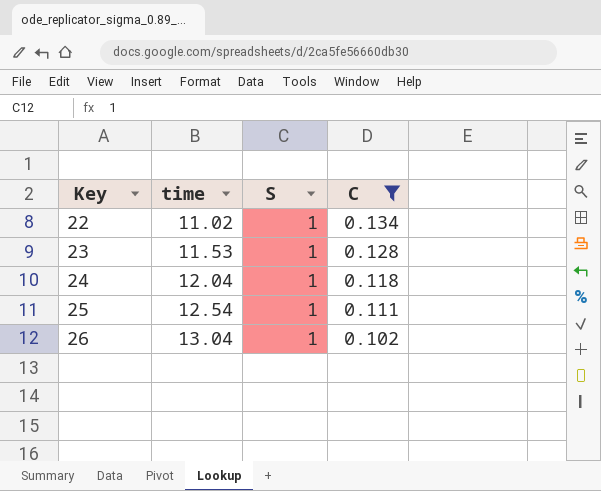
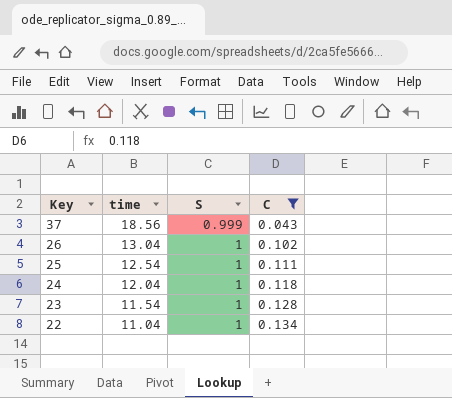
row order: Key ascending -> Key descending
row 37: none -> 18.56 | 0.999 | 0.043
23 | time: 11.53 -> 11.54
22 | time: 11.02 -> 11.04

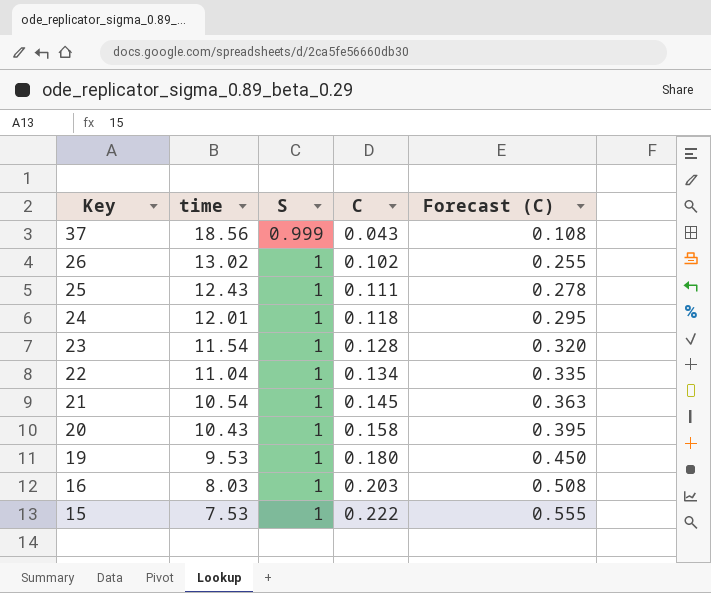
filter: C <= 0.134 -> none
column Forecast (C) | formula: none -> [C] * 2.5
26 | time: 13.04 -> 13.02
25 | time: 12.54 -> 12.43
24 | time: 12.04 -> 12.01

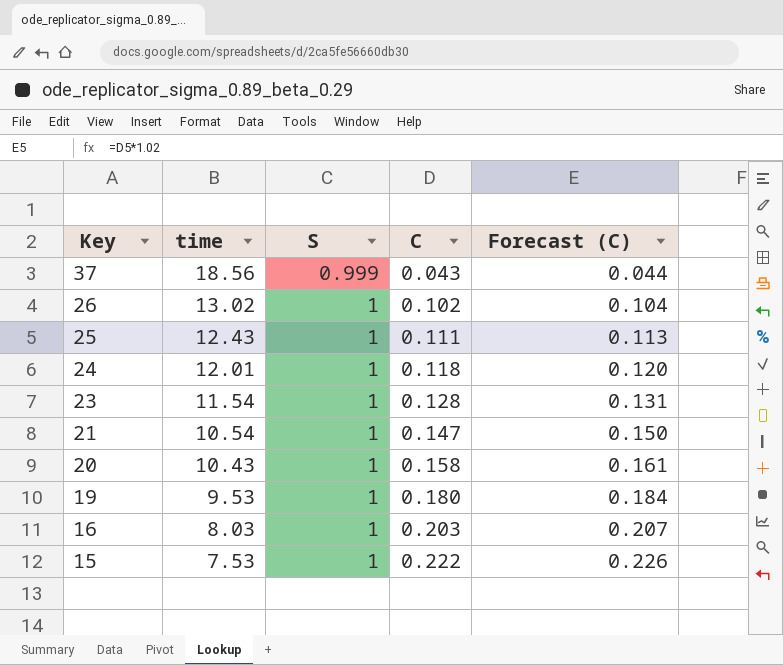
column Forecast (C) | formula: [C] * 2.5 -> [C] * 1.02
row 22: 11.04 | 1 | 0.134 | 0.335 -> none
21 | C: 0.145 -> 0.147

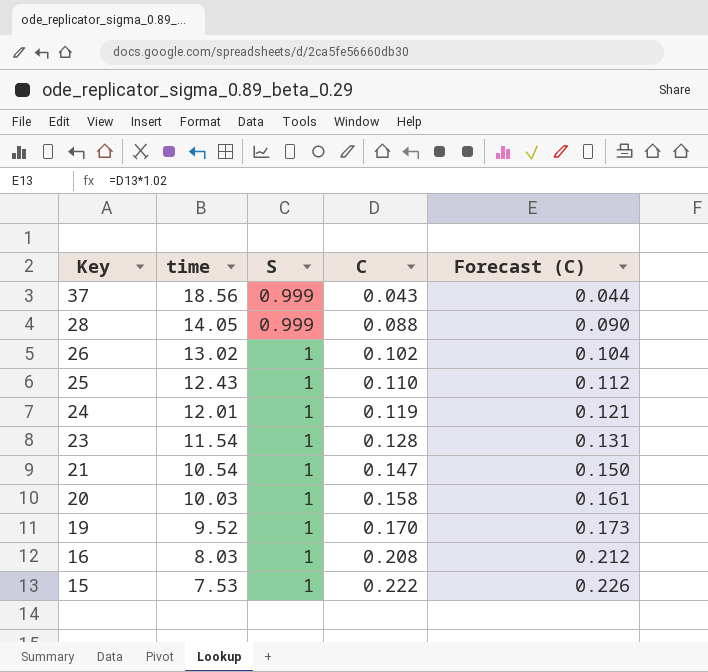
row 28: none -> 14.05 | 0.999 | 0.088 | 0.090
25 | C: 0.111 -> 0.110
25 | Forecast (C): 0.113 -> 0.112
24 | C: 0.118 -> 0.119
24 | Forecast (C): 0.120 -> 0.121
20 | time: 10.43 -> 10.03
19 | time: 9.53 -> 9.52
19 | C: 0.180 -> 0.170
19 | Forecast (C): 0.184 -> 0.173
16 | C: 0.203 -> 0.208
16 | Forecast (C): 0.207 -> 0.212

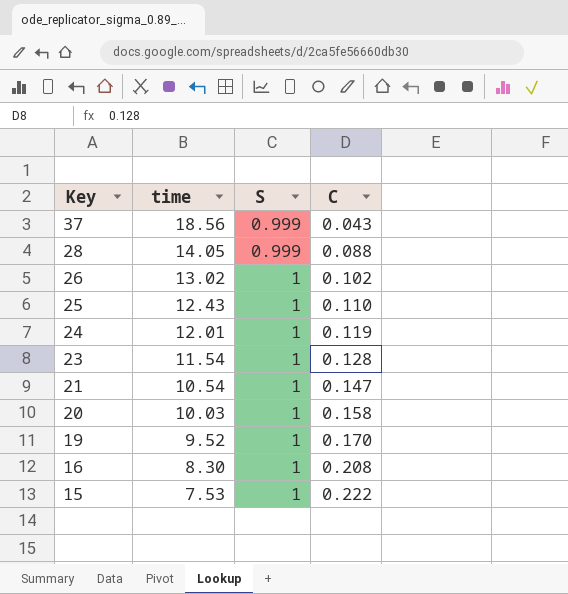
column Forecast (C) | formula: [C] * 1.02 -> none
16 | time: 8.03 -> 8.30

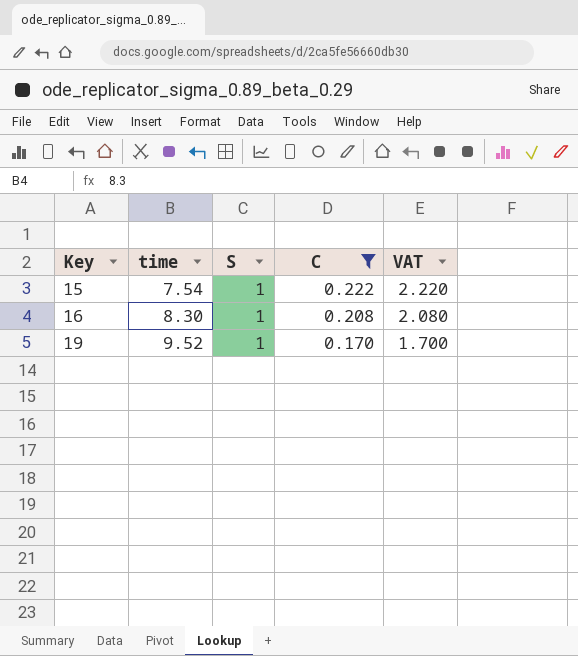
filter: none -> C >= 0.170
row order: Key descending -> Key ascending
column VAT | formula: none -> [C] * 10
15 | time: 7.53 -> 7.54

